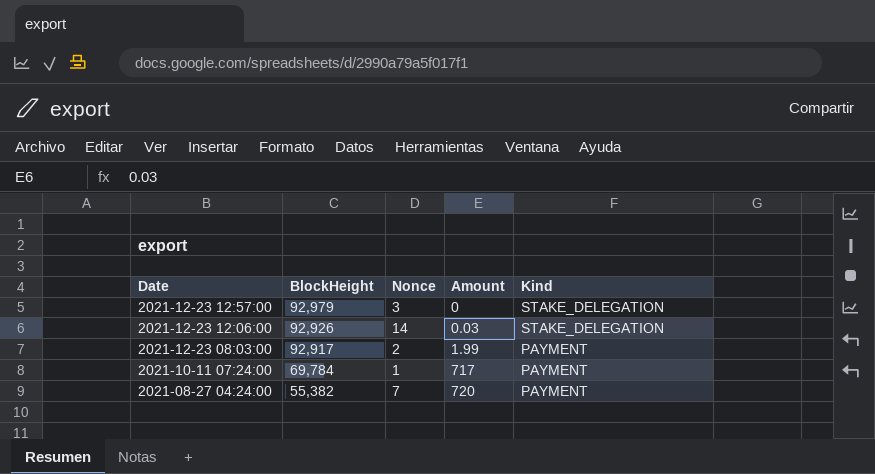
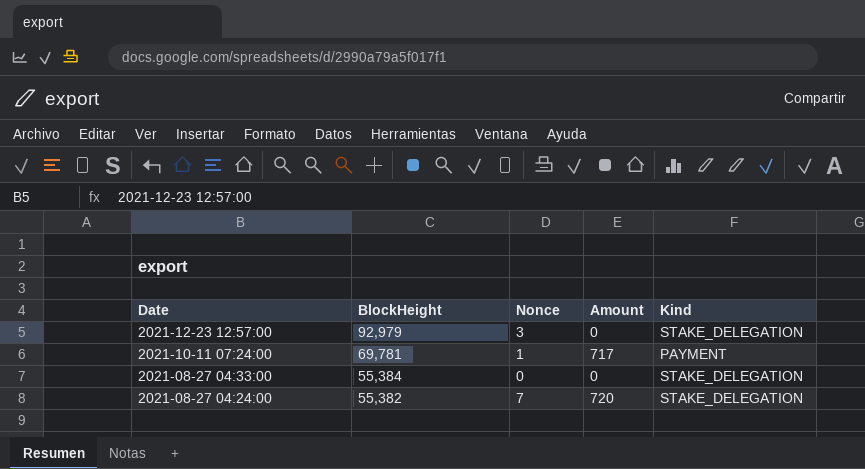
row 2021-12-23 12:06:00: 92,926 | 14 | 0.03 | STAKE_DELEGATION -> none
row 2021-12-23 08:03:00: 92,917 | 2 | 1.99 | PAYMENT -> none
2021-10-11 07:24:00 | BlockHeight: 69,784 -> 69,781
row 2021-08-27 04:33:00: none -> 55,384 | 0 | 0 | STAKE_DELEGATION
2021-08-27 04:24:00 | Kind: PAYMENT -> STAKE_DELEGATION

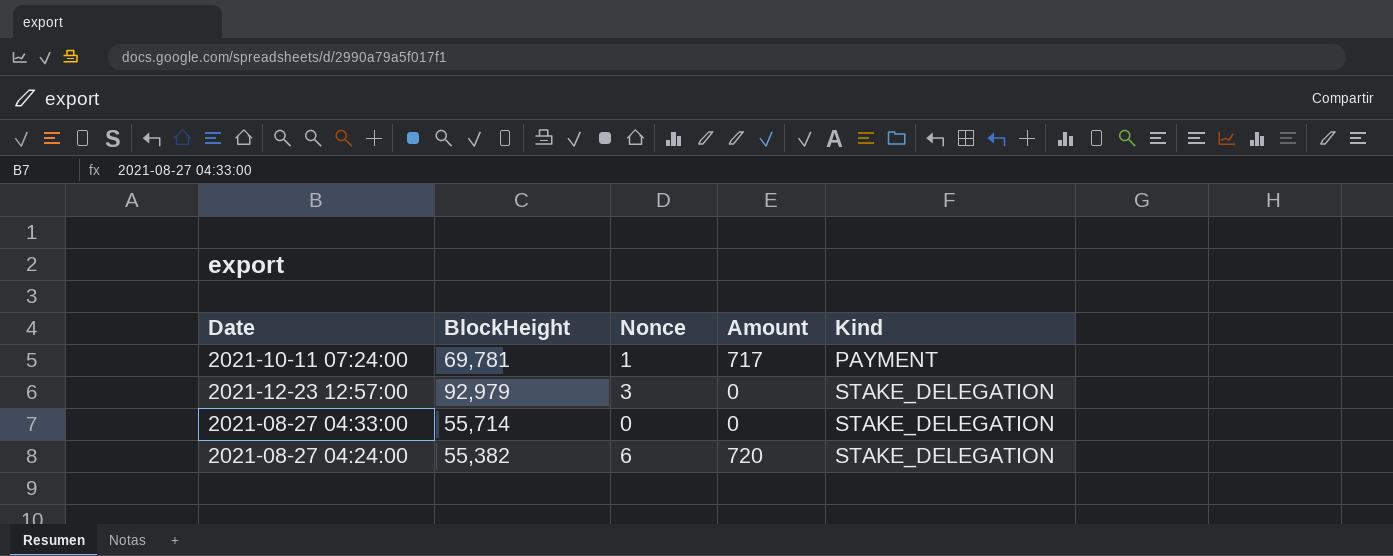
row order: Date descending -> Kind ascending
2021-08-27 04:33:00 | BlockHeight: 55,384 -> 55,714
2021-08-27 04:24:00 | Nonce: 7 -> 6

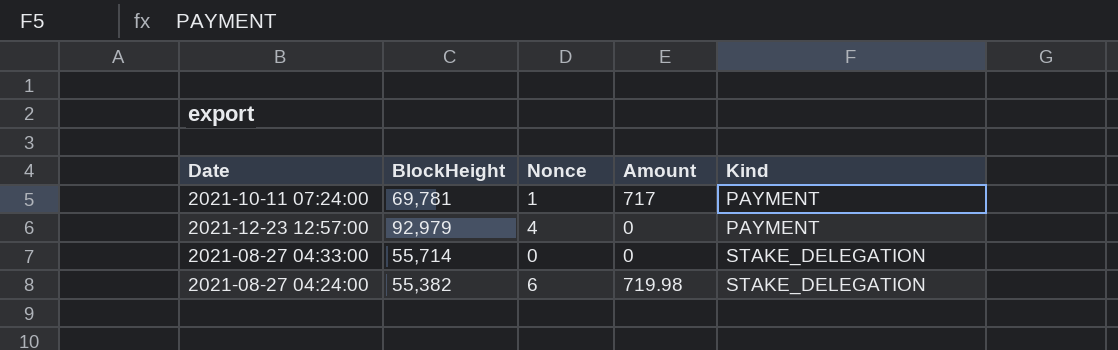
2021-12-23 12:57:00 | Nonce: 3 -> 4
2021-12-23 12:57:00 | Kind: STAKE_DELEGATION -> PAYMENT
2021-08-27 04:24:00 | Amount: 720 -> 719.98

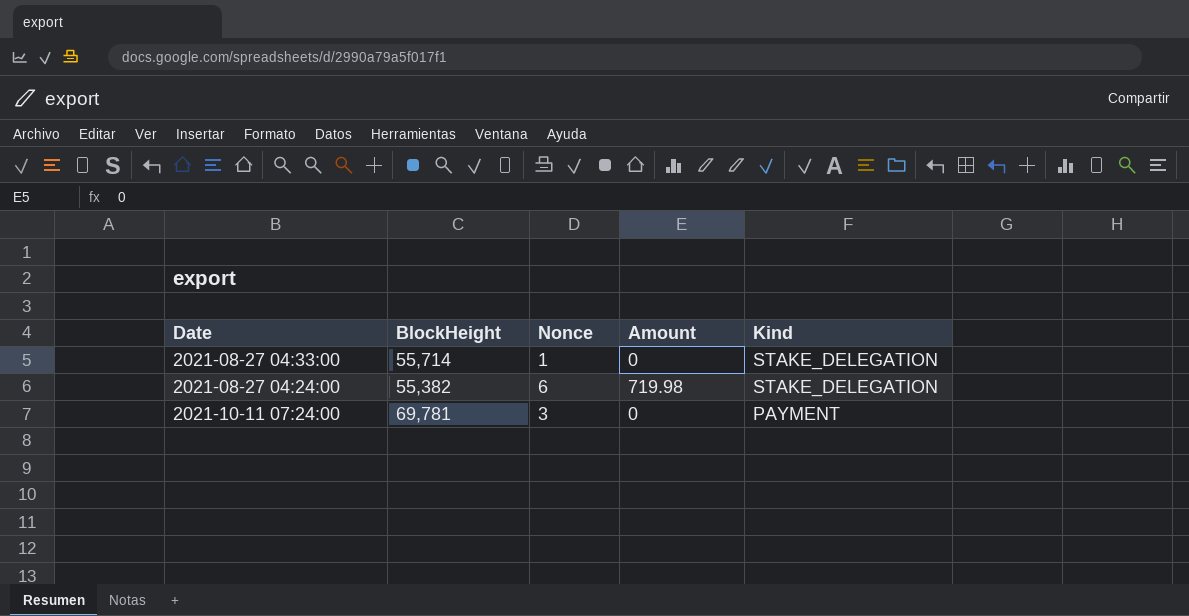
row order: Kind ascending -> Kind descending
row 2021-12-23 12:57:00: 92,979 | 4 | 0 | PAYMENT -> none
2021-08-27 04:33:00 | Nonce: 0 -> 1
2021-10-11 07:24:00 | Nonce: 1 -> 3
2021-10-11 07:24:00 | Amount: 717 -> 0

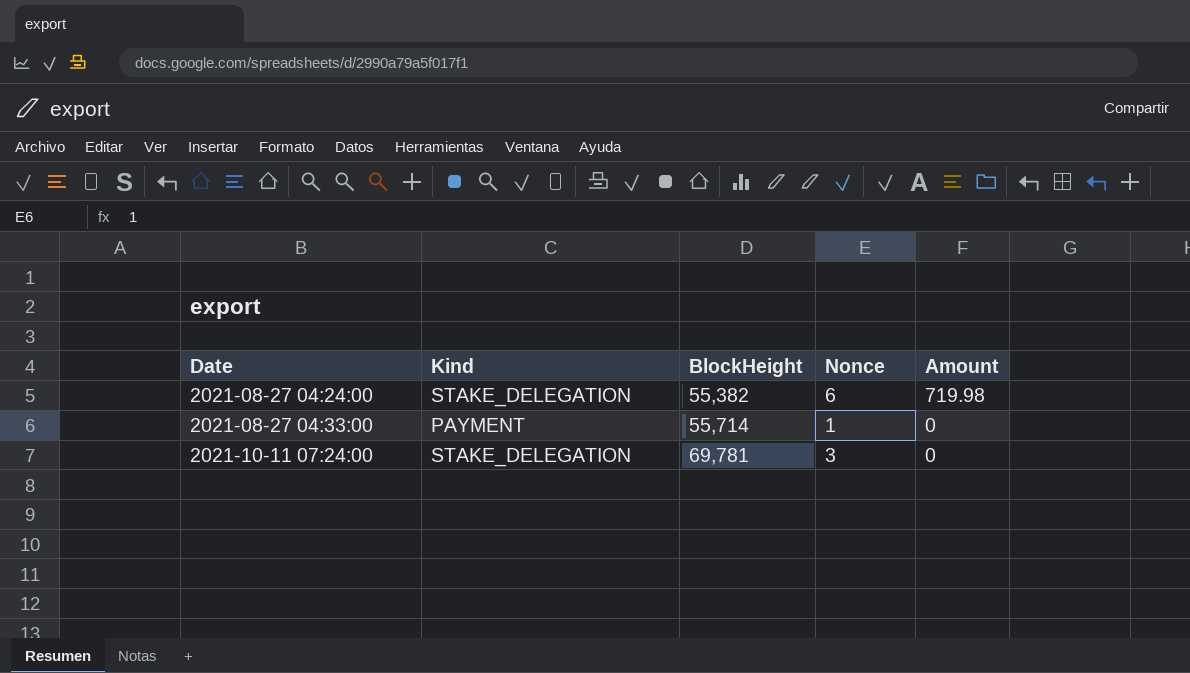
row order: Kind descending -> Date ascending
column Kind | position: 5 -> 2
2021-08-27 04:33:00 | Kind: STAKE_DELEGATION -> PAYMENT
2021-10-11 07:24:00 | Kind: PAYMENT -> STAKE_DELEGATION

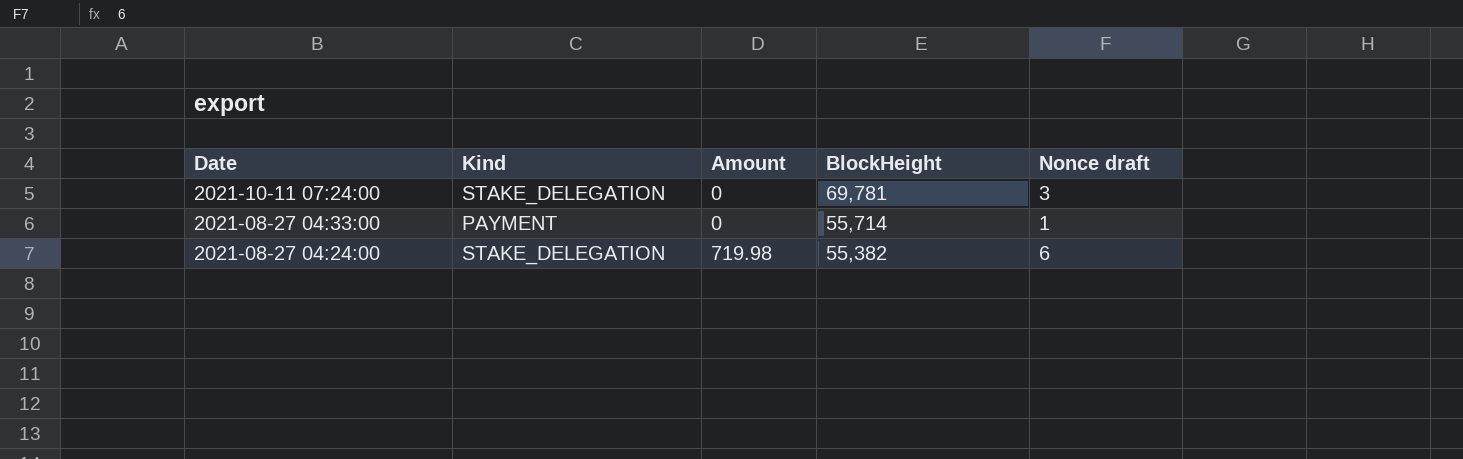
row order: Date ascending -> Date descending
column Amount | position: 5 -> 3
column name: Nonce -> Nonce draft

